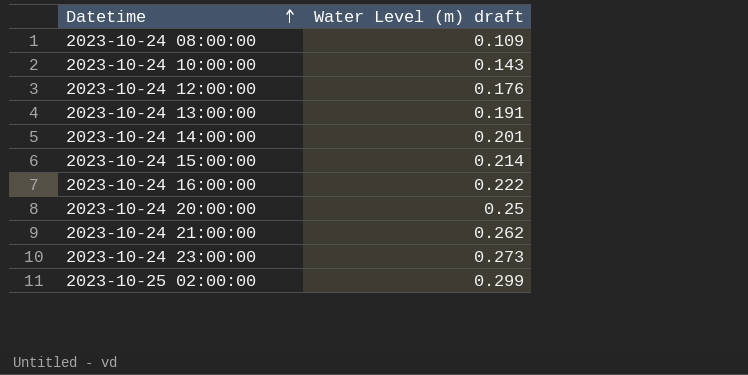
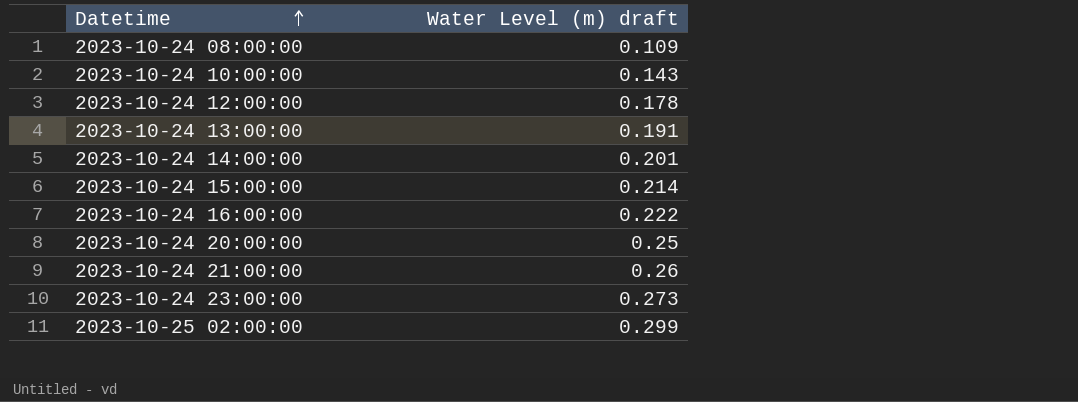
2023-10-24 12:00:00 | Water Level (m) draft: 0.176 -> 0.178
2023-10-24 21:00:00 | Water Level (m) draft: 0.262 -> 0.26

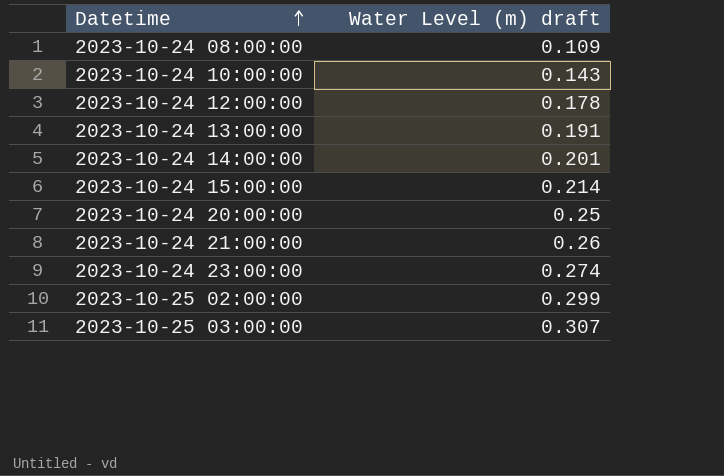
row 2023-10-24 16:00:00: 0.222 -> none
2023-10-24 23:00:00 | Water Level (m) draft: 0.273 -> 0.274
row 2023-10-25 03:00:00: none -> 0.307

